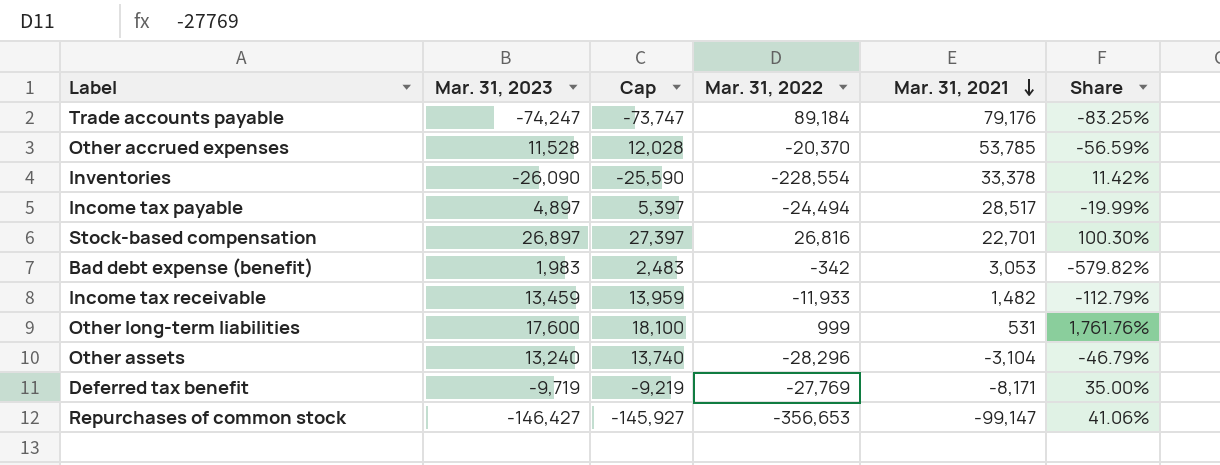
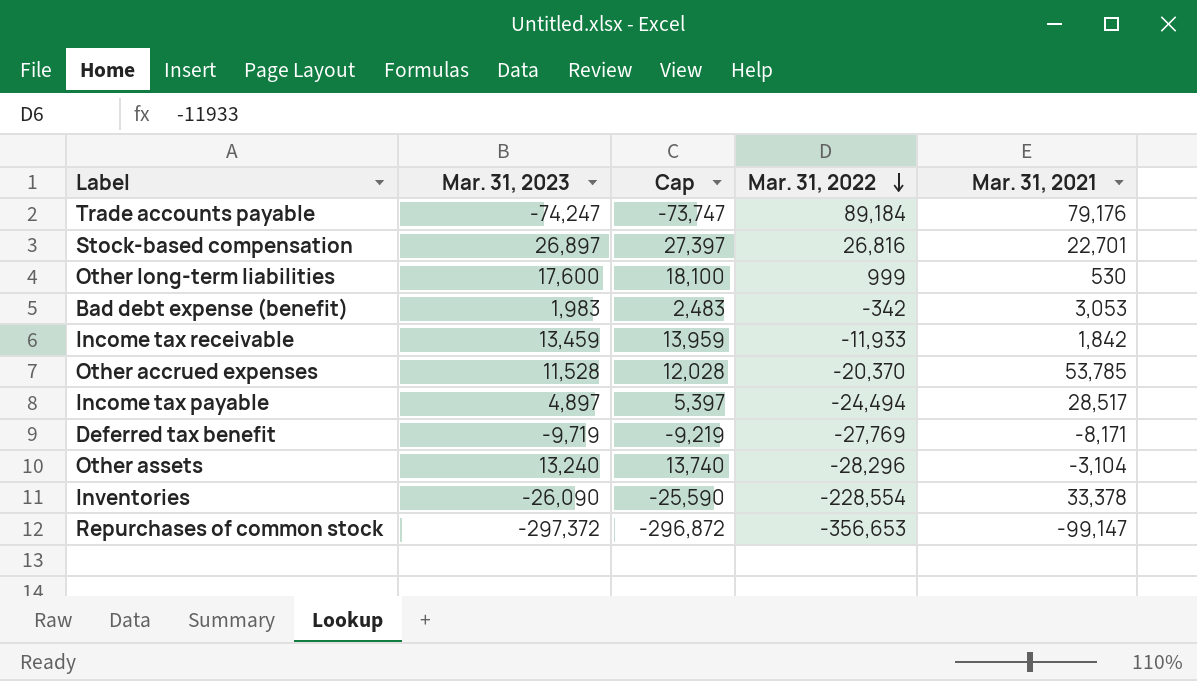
row order: Mar. 31, 2021 descending -> Mar. 31, 2022 descending
column Share | formula: [Mar. 31, 2023] / [Mar. 31, 2022] -> none
Other long-term liabilities | Mar. 31, 2021: 531 -> 530
Income tax receivable | Mar. 31, 2021: 1,482 -> 1,842
Repurchases of common stock | Mar. 31, 2023: -146,427 -> -297,372
Repurchases of common stock | Cap: -145,927 -> -296,872

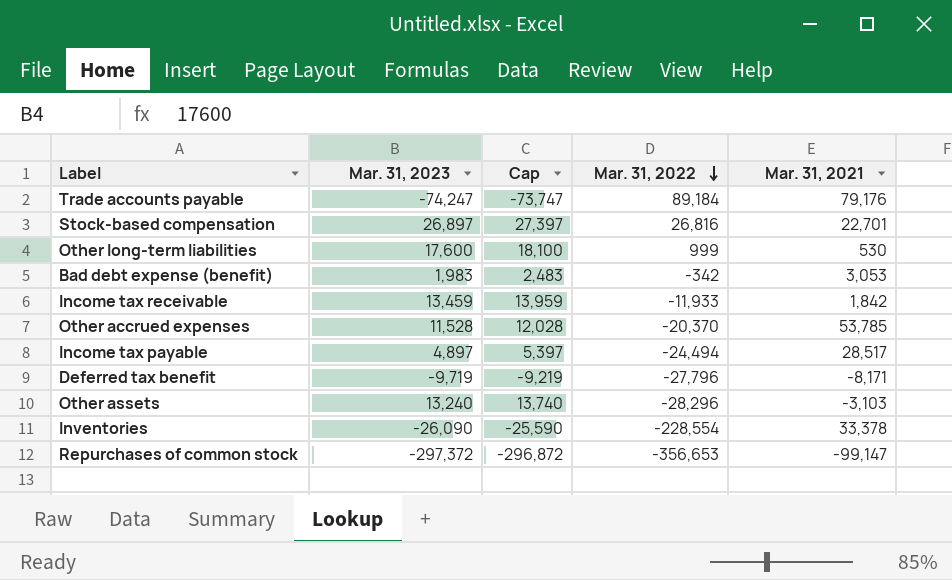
Deferred tax benefit | Mar. 31, 2022: -27,769 -> -27,796
Other assets | Mar. 31, 2021: -3,104 -> -3,103

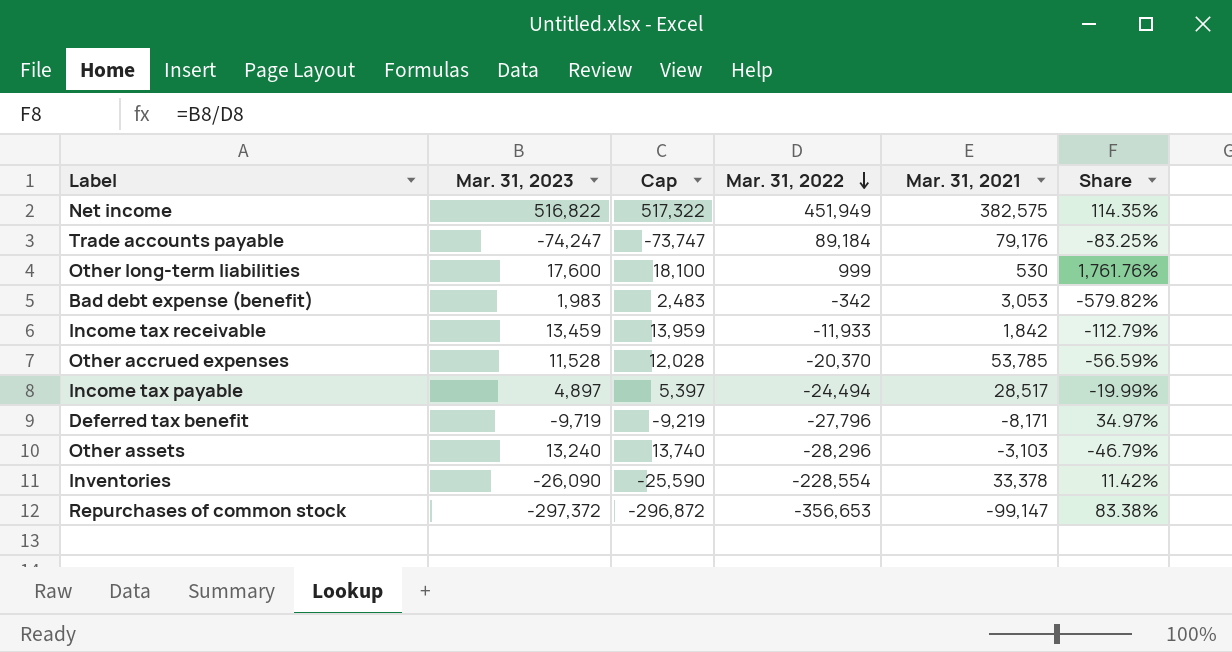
column Share | formula: none -> [Mar. 31, 2023] / [Mar. 31, 2022]
row Stock-based compensation: 26,897 | 27,397 | 26,816 | 22,701 -> none
row Net income: none -> 516,822 | 517,322 | 451,949 | 382,575 | 114.35%

